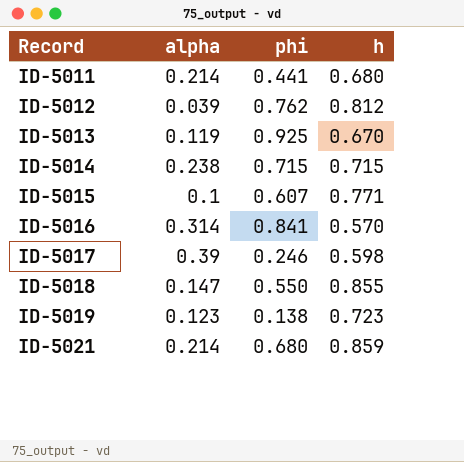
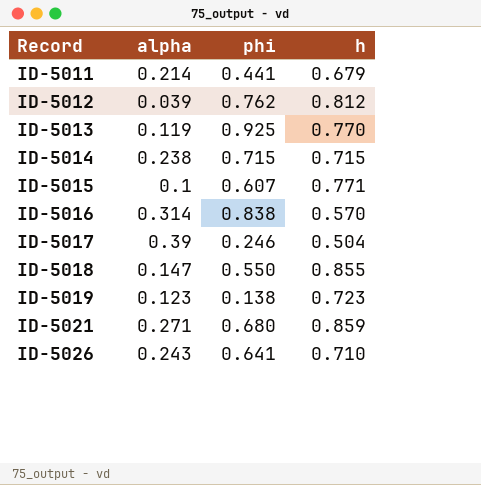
ID-5011 | h: 0.680 -> 0.679
ID-5013 | h: 0.670 -> 0.770
ID-5016 | phi: 0.841 -> 0.838
ID-5017 | h: 0.598 -> 0.504
ID-5021 | alpha: 0.214 -> 0.271
row ID-5026: none -> 0.243 | 0.641 | 0.710

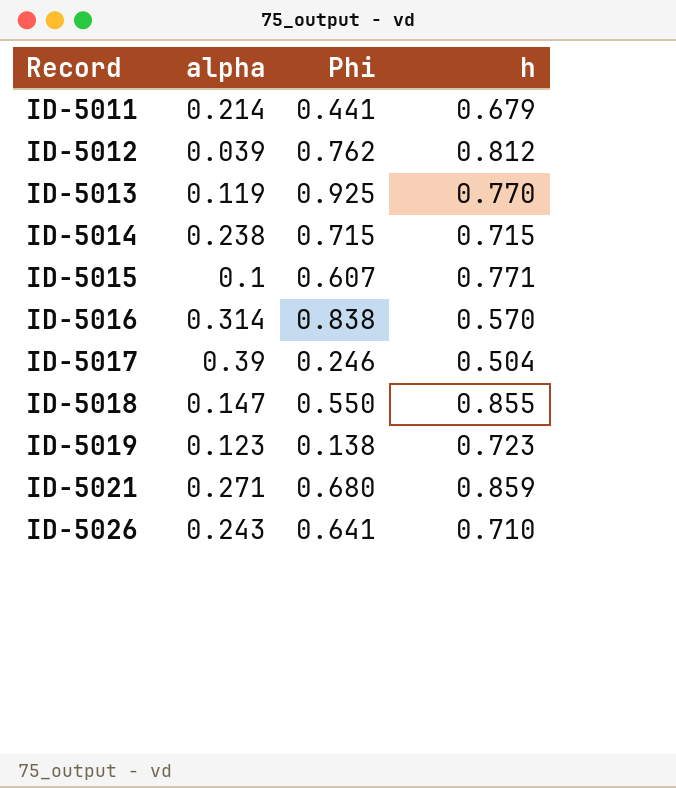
column name: phi -> Phi

